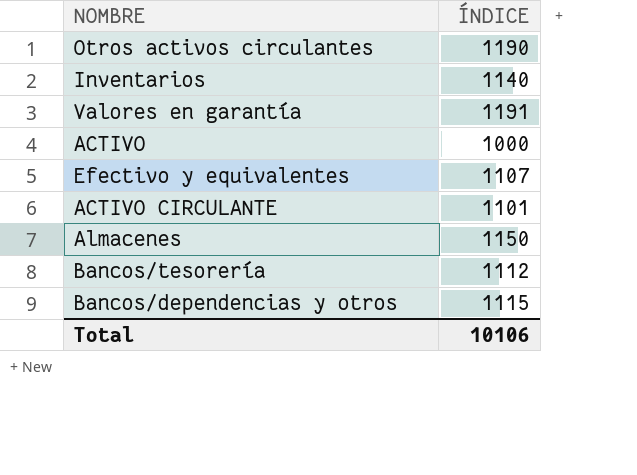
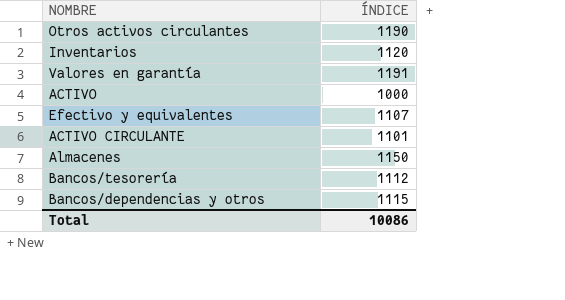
Inventarios | ÍNDICE: 1140 -> 1120
Total | ÍNDICE: 10106 -> 10086

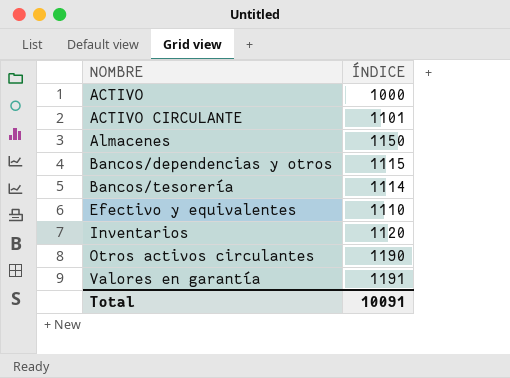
row order: none -> NOMBRE ascending
Bancos/tesorería | ÍNDICE: 1112 -> 1114
Efectivo y equivalentes | ÍNDICE: 1107 -> 1110
Total | ÍNDICE: 10086 -> 10091

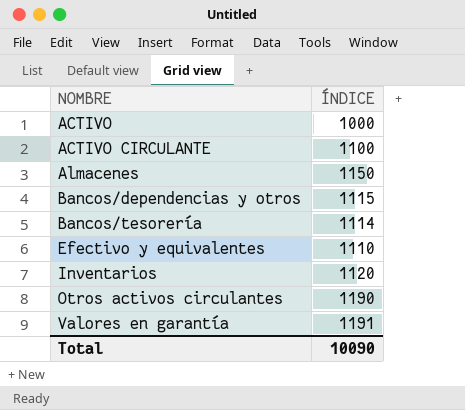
ACTIVO CIRCULANTE | ÍNDICE: 1101 -> 1100
Total | ÍNDICE: 10091 -> 10090

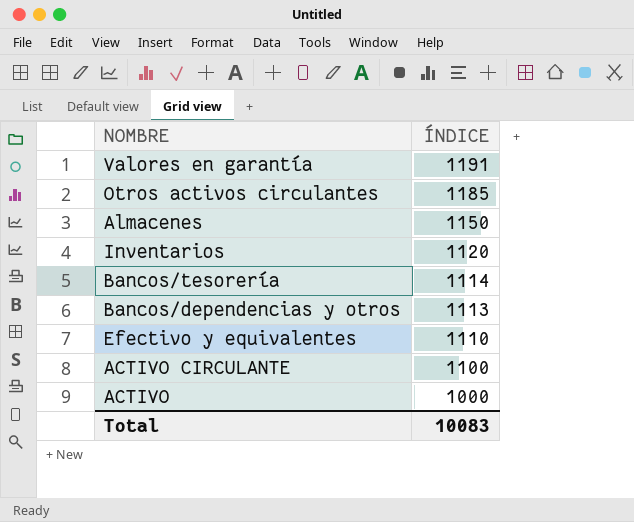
row order: NOMBRE ascending -> ÍNDICE descending
Otros activos circulantes | ÍNDICE: 1190 -> 1185
Bancos/dependencias y otros | ÍNDICE: 1115 -> 1113
Total | ÍNDICE: 10090 -> 10083

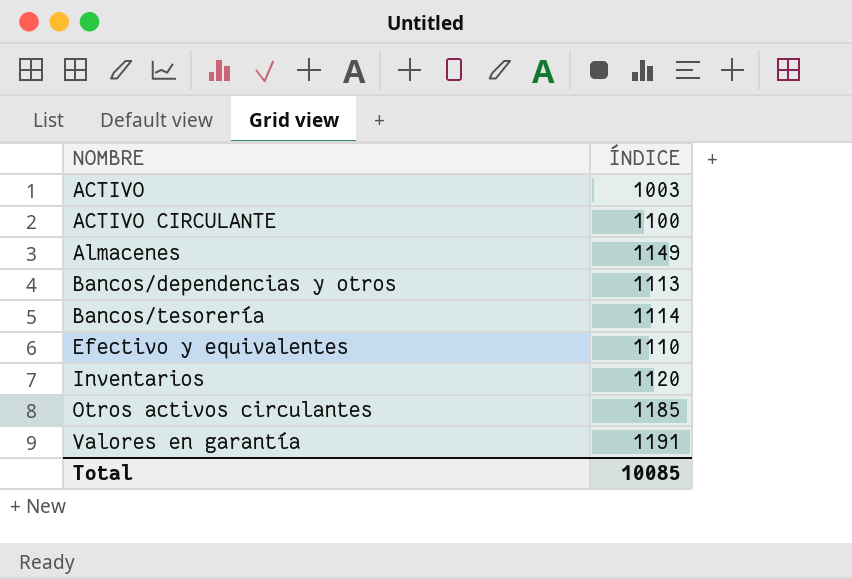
row order: ÍNDICE descending -> NOMBRE ascending
ACTIVO | ÍNDICE: 1000 -> 1003
Almacenes | ÍNDICE: 1150 -> 1149
Total | ÍNDICE: 10083 -> 10085

